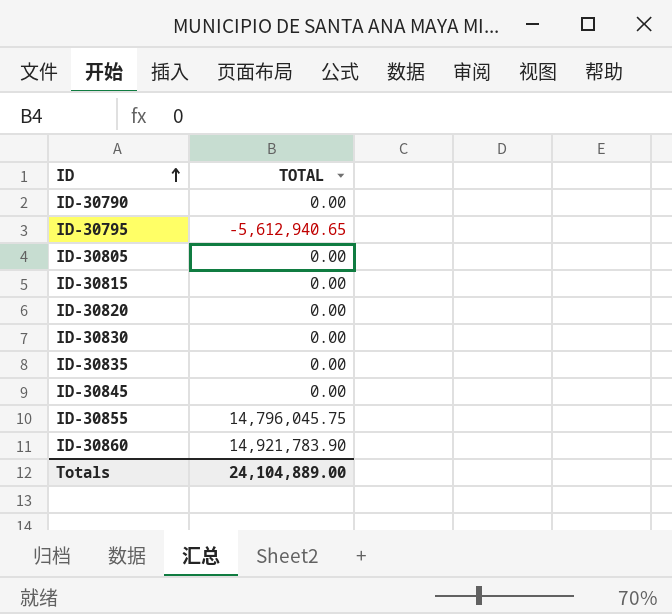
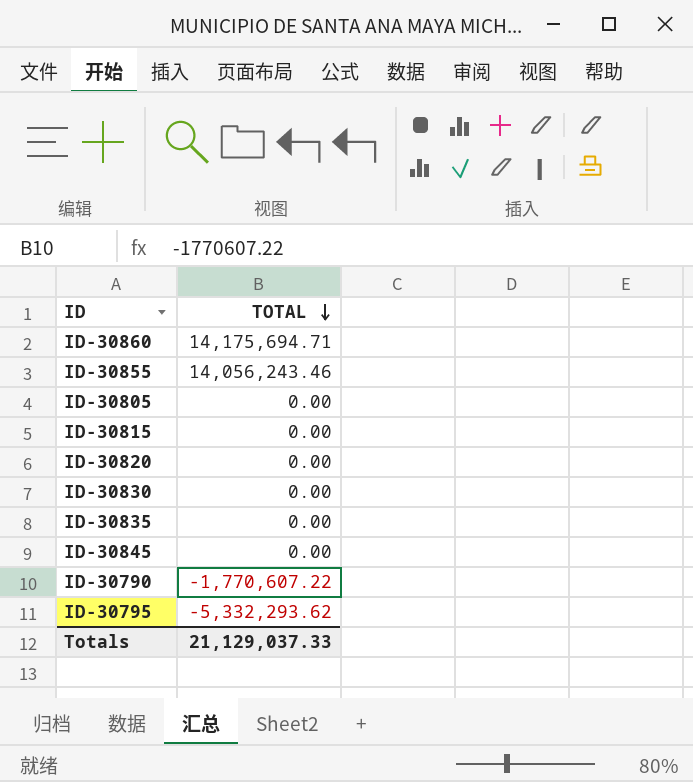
row order: ID ascending -> TOTAL descending
ID-30860 | TOTAL: 14,921,783.90 -> 14,175,694.71
ID-30855 | TOTAL: 14,796,045.75 -> 14,056,243.46
ID-30790 | TOTAL: 0.00 -> -1,770,607.22
ID-30795 | TOTAL: -5,612,940.65 -> -5,332,293.62
Totals | TOTAL: 24,104,889.00 -> 21,129,037.33

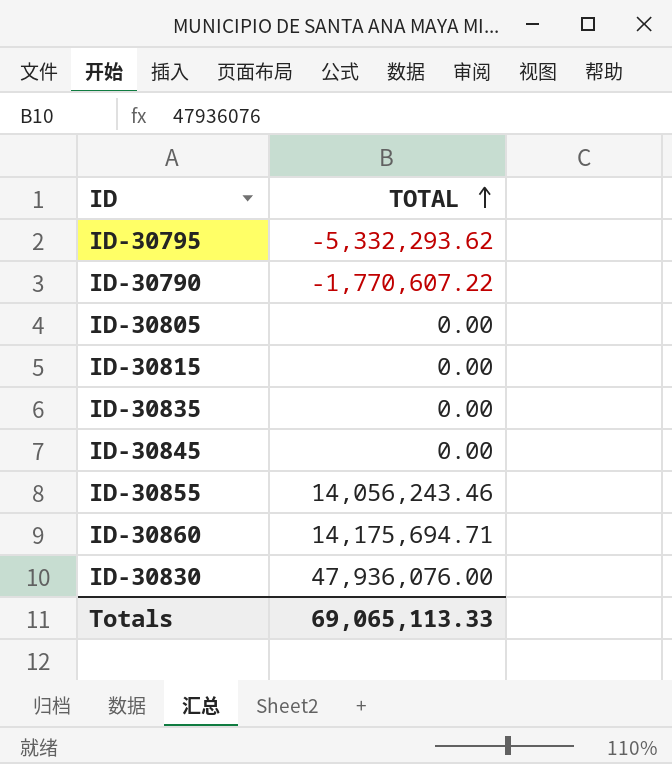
row order: TOTAL descending -> TOTAL ascending
row ID-30820: 0.00 -> none
ID-30830 | TOTAL: 0.00 -> 47,936,076.00
Totals | TOTAL: 21,129,037.33 -> 69,065,113.33

